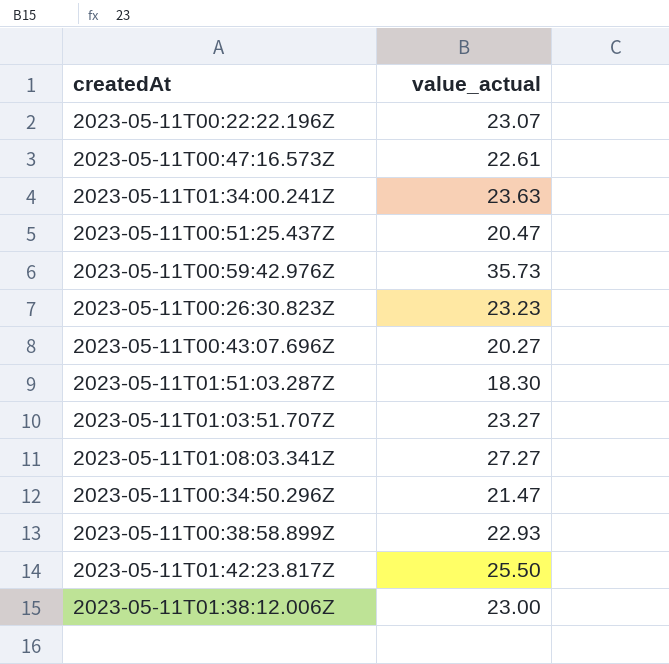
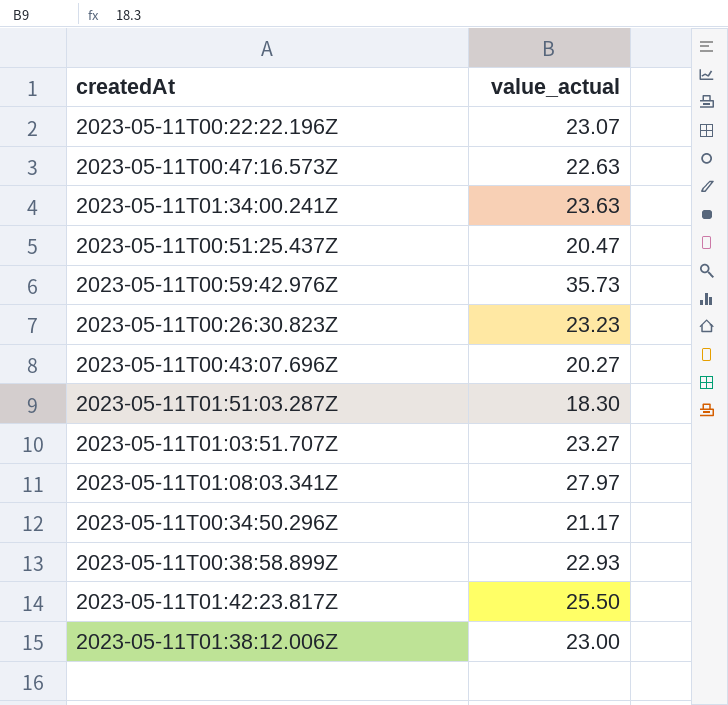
2023-05-11T00:47:16.573Z | value_actual: 22.61 -> 22.63
2023-05-11T01:08:03.341Z | value_actual: 27.27 -> 27.97
2023-05-11T00:34:50.296Z | value_actual: 21.47 -> 21.17

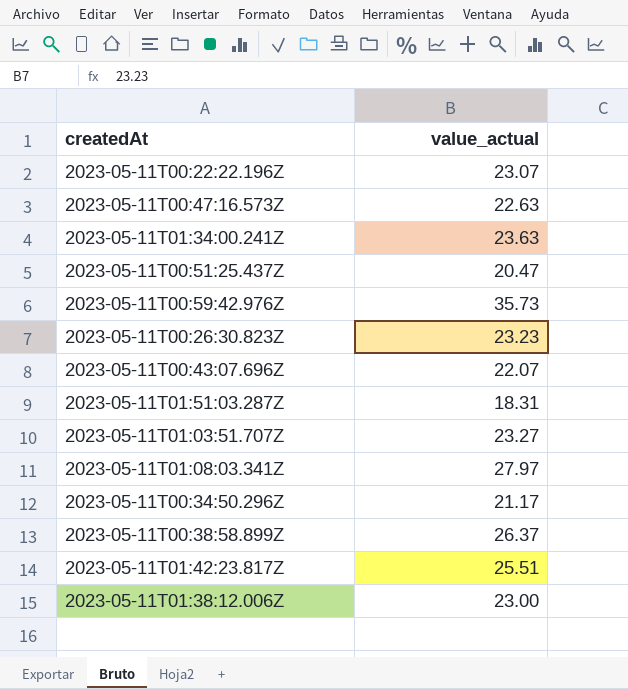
2023-05-11T00:43:07.696Z | value_actual: 20.27 -> 22.07
2023-05-11T01:51:03.287Z | value_actual: 18.30 -> 18.31
2023-05-11T00:38:58.899Z | value_actual: 22.93 -> 26.37
2023-05-11T01:42:23.817Z | value_actual: 25.50 -> 25.51

